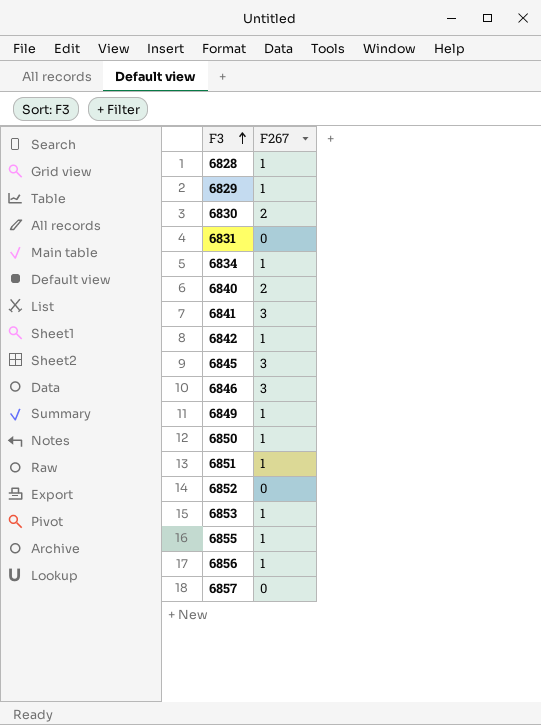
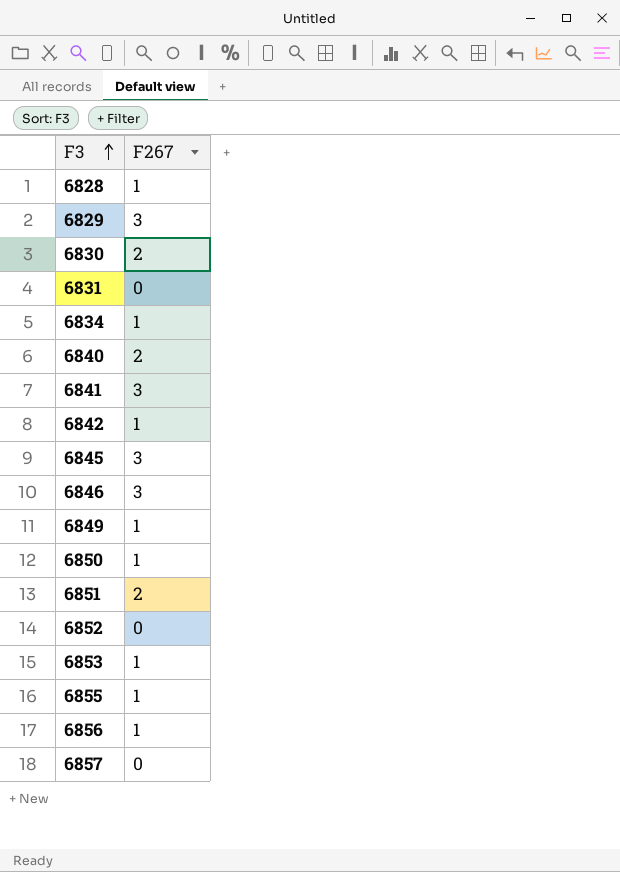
6829 | F267: 1 -> 3
6851 | F267: 1 -> 2

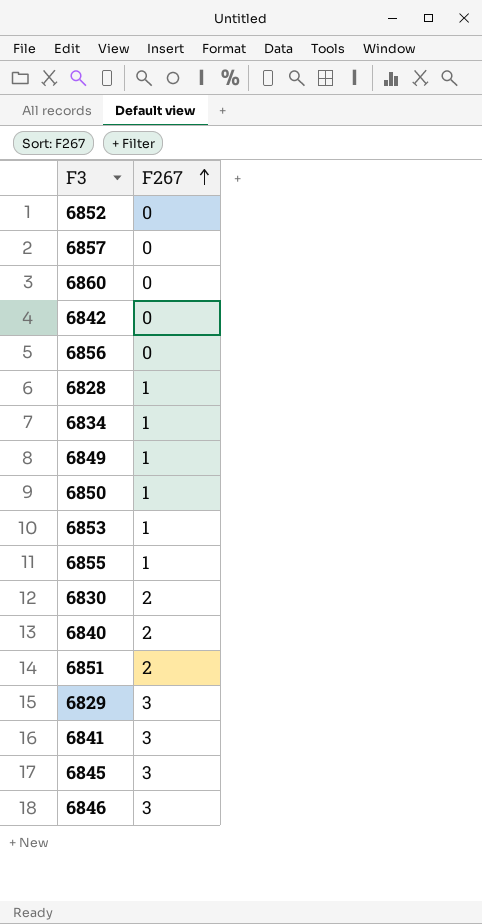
row order: F3 ascending -> F267 ascending
row 6831: 0 -> none
row 6860: none -> 0
6842 | F267: 1 -> 0
6856 | F267: 1 -> 0

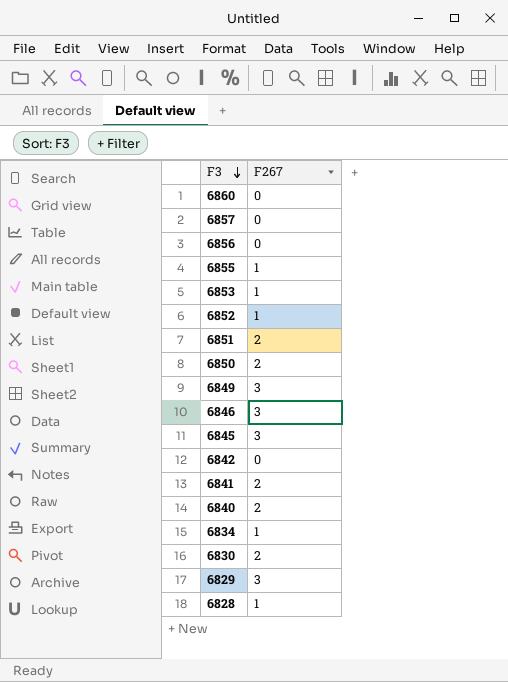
row order: F267 ascending -> F3 descending
6852 | F267: 0 -> 1
6850 | F267: 1 -> 2
6849 | F267: 1 -> 3
6841 | F267: 3 -> 2

